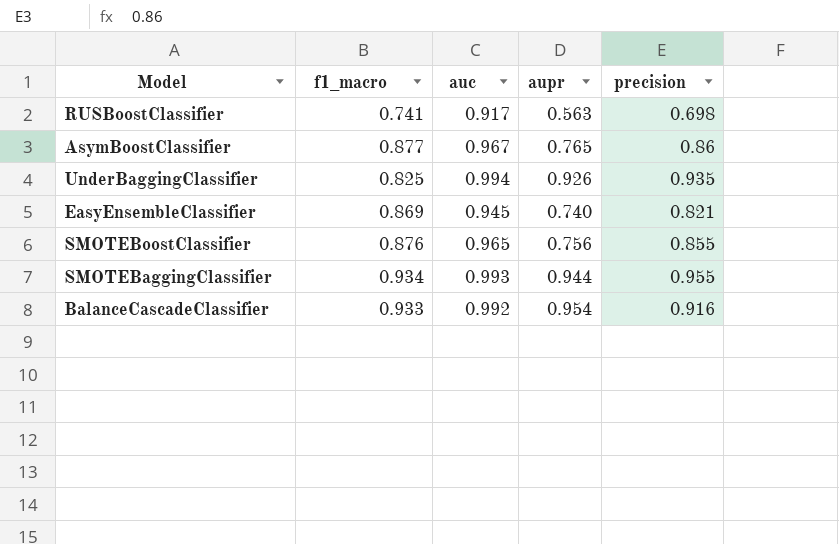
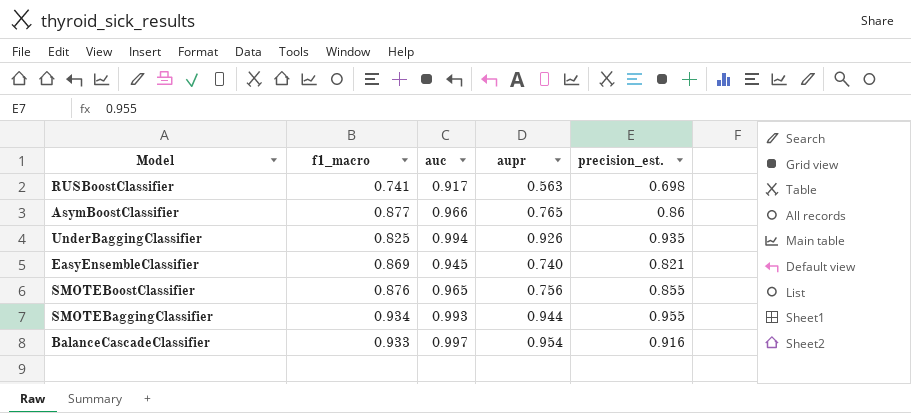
column name: precision -> precision_est.
AsymBoostClassifier | auc: 0.967 -> 0.966
BalanceCascadeClassifier | auc: 0.992 -> 0.997

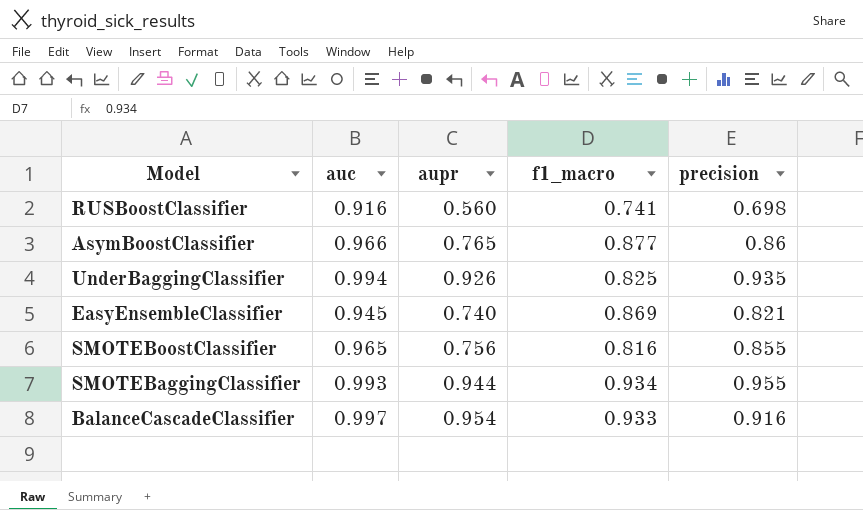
column f1_macro | position: 2 -> 4
column name: precision_est. -> precision
RUSBoostClassifier | auc: 0.917 -> 0.916
RUSBoostClassifier | aupr: 0.563 -> 0.560
SMOTEBoostClassifier | f1_macro: 0.876 -> 0.816

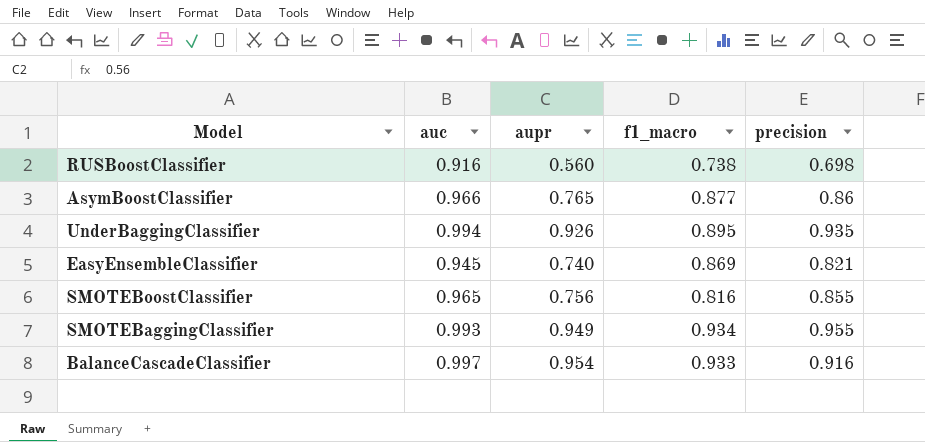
RUSBoostClassifier | f1_macro: 0.741 -> 0.738
UnderBaggingClassifier | f1_macro: 0.825 -> 0.895
SMOTEBaggingClassifier | aupr: 0.944 -> 0.949

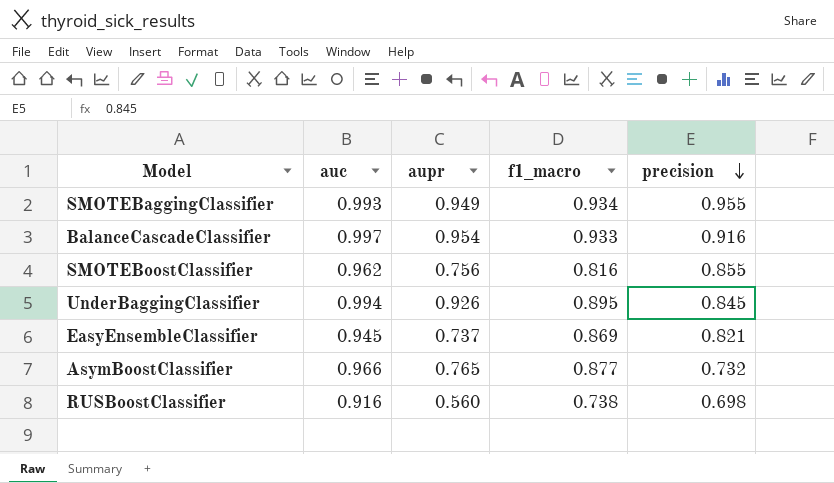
row order: none -> precision descending
SMOTEBoostClassifier | auc: 0.965 -> 0.962
UnderBaggingClassifier | precision: 0.935 -> 0.845
EasyEnsembleClassifier | aupr: 0.740 -> 0.737
AsymBoostClassifier | precision: 0.86 -> 0.732

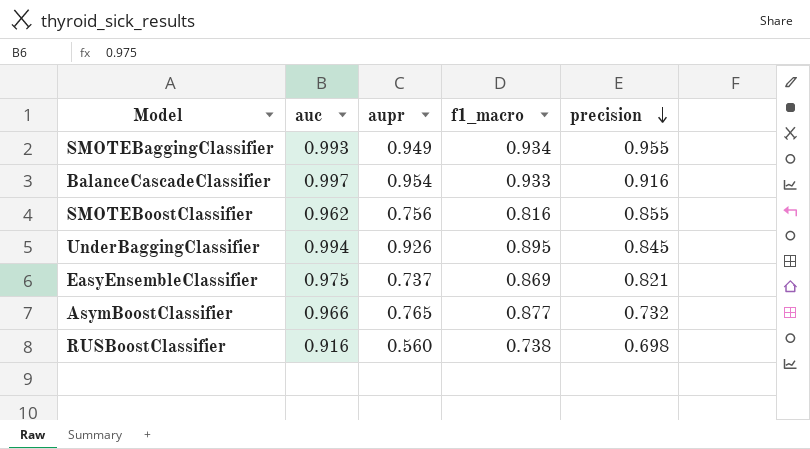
EasyEnsembleClassifier | auc: 0.945 -> 0.975

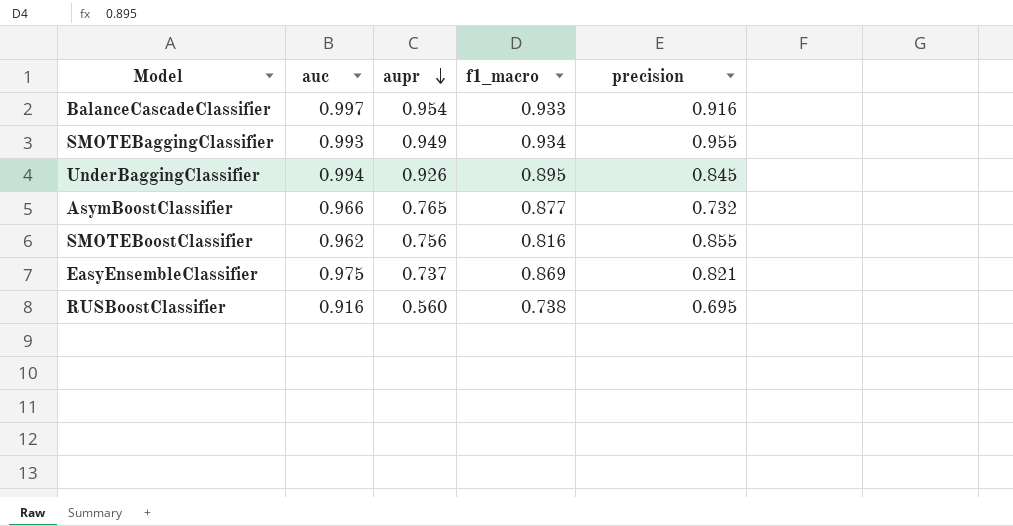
row order: precision descending -> aupr descending
RUSBoostClassifier | precision: 0.698 -> 0.695

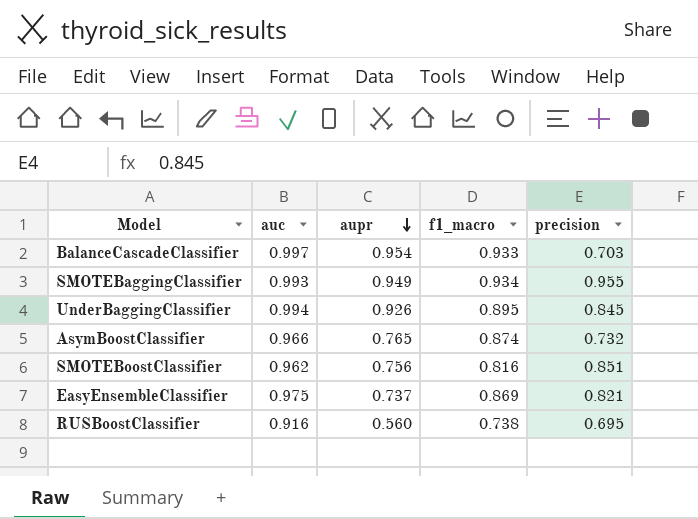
BalanceCascadeClassifier | precision: 0.916 -> 0.703
AsymBoostClassifier | f1_macro: 0.877 -> 0.874
SMOTEBoostClassifier | precision: 0.855 -> 0.851

